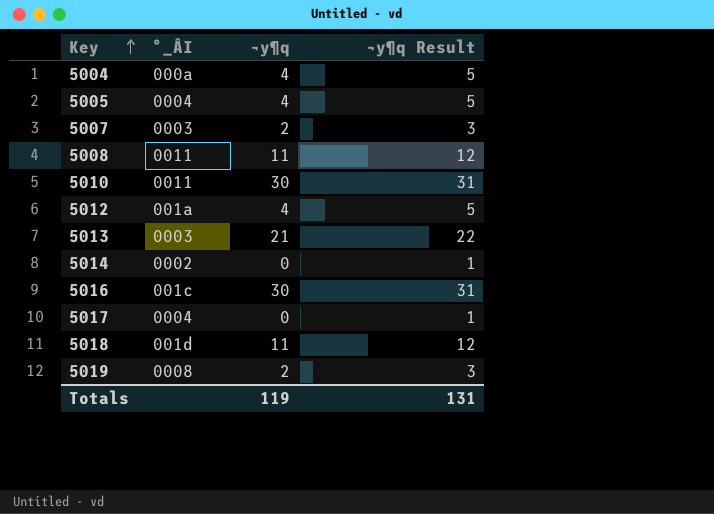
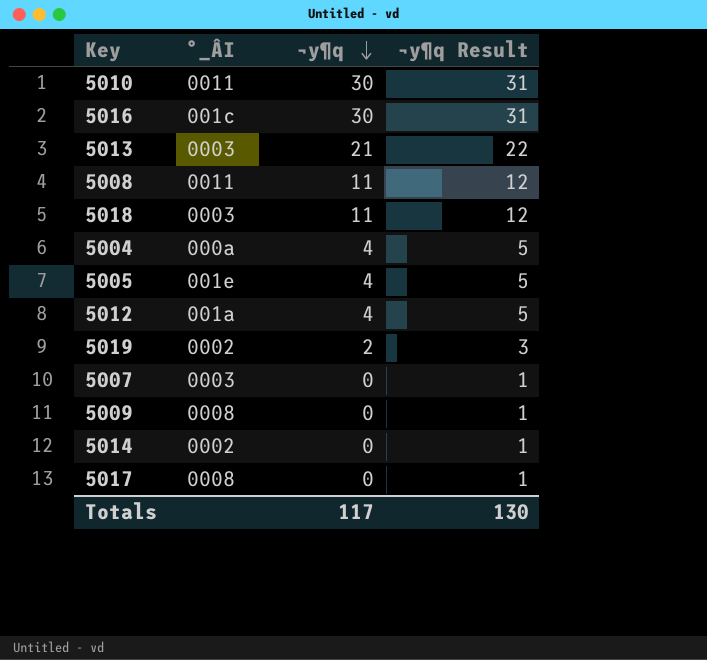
row order: Key ascending -> ¬y¶q descending
5018 | °_ÂI: 001d -> 0003
5005 | °_ÂI: 0004 -> 001e
5019 | °_ÂI: 0008 -> 0002
5007 | ¬y¶q: 2 -> 0
5007 | ¬y¶q Result: 3 -> 1
row 5009: none -> 0008 | 0 | 1
5017 | °_ÂI: 0004 -> 0008
Totals | ¬y¶q: 119 -> 117
Totals | ¬y¶q Result: 131 -> 130

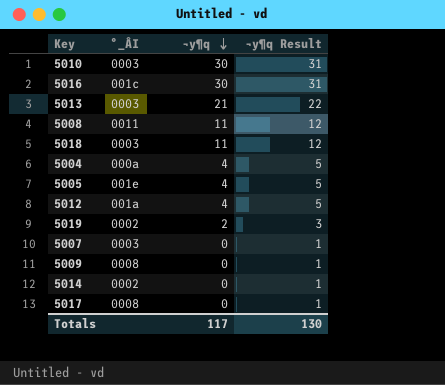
5010 | °_ÂI: 0011 -> 0003

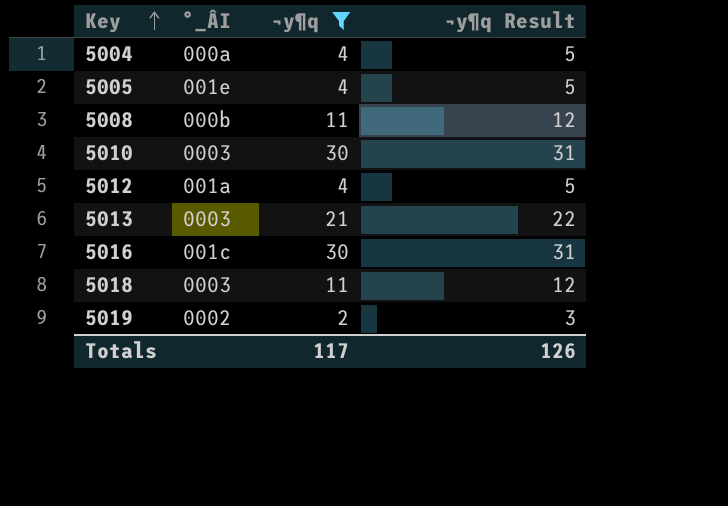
filter: none -> ¬y¶q != 0
row order: ¬y¶q descending -> Key ascending
5008 | °_ÂI: 0011 -> 000b
Totals | ¬y¶q Result: 130 -> 126

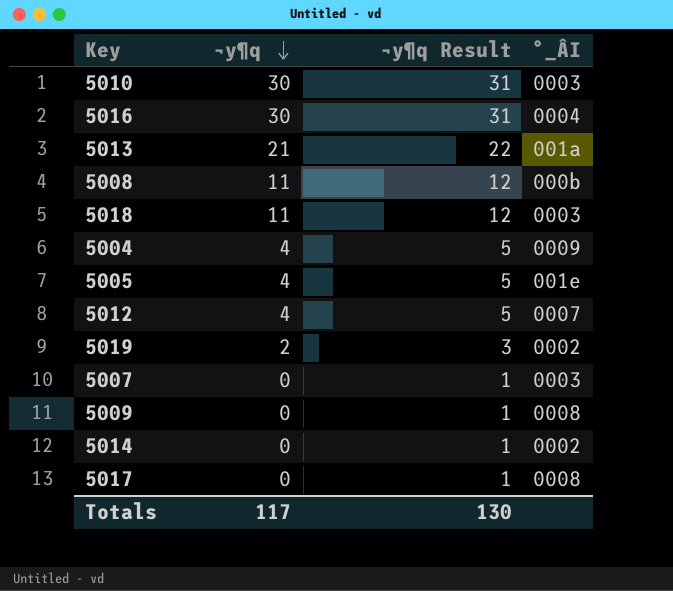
filter: ¬y¶q != 0 -> none
row order: Key ascending -> ¬y¶q descending
column °_ÂI | position: 2 -> 4
5016 | °_ÂI: 001c -> 0004
5013 | °_ÂI: 0003 -> 001a
5004 | °_ÂI: 000a -> 0009
5012 | °_ÂI: 001a -> 0007
Totals | ¬y¶q Result: 126 -> 130

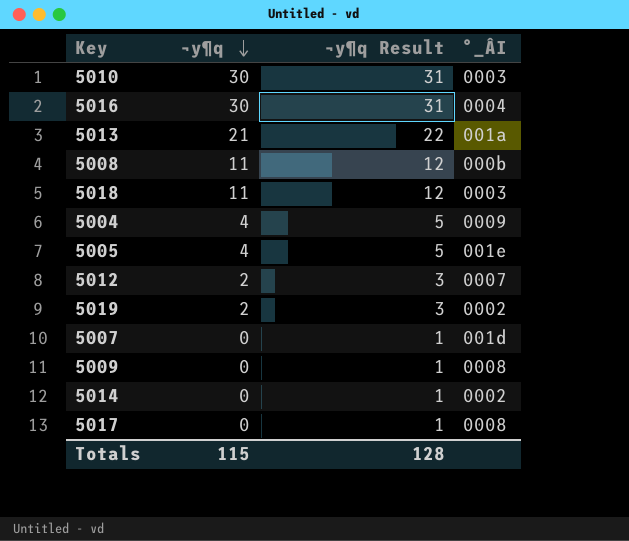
5012 | ¬y¶q: 4 -> 2
5012 | ¬y¶q Result: 5 -> 3
5007 | °_ÂI: 0003 -> 001d
Totals | ¬y¶q: 117 -> 115
Totals | ¬y¶q Result: 130 -> 128

